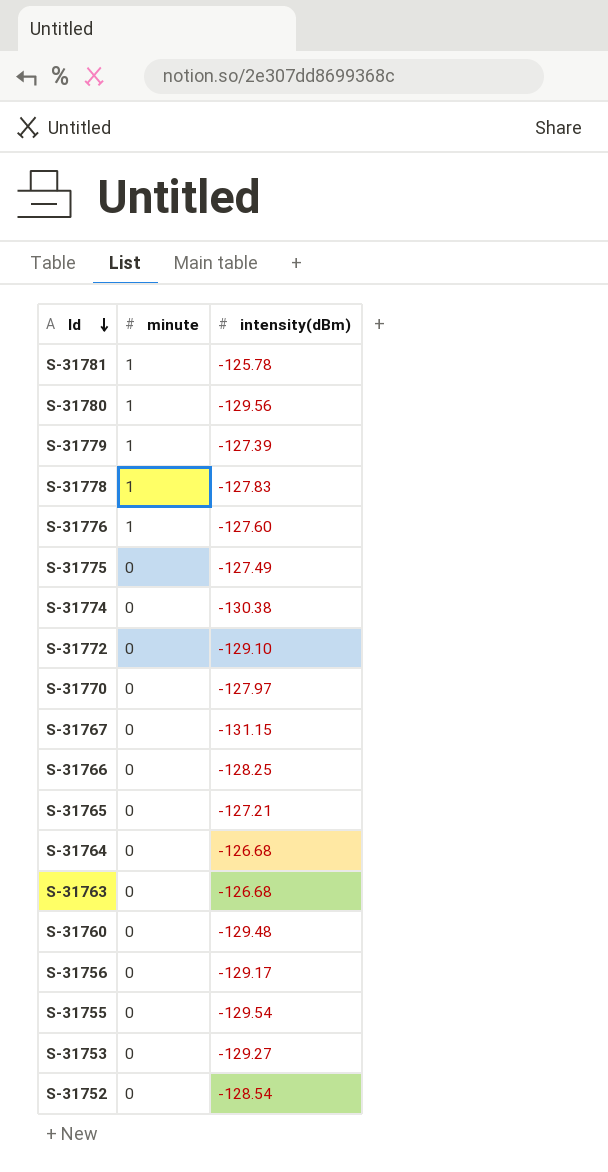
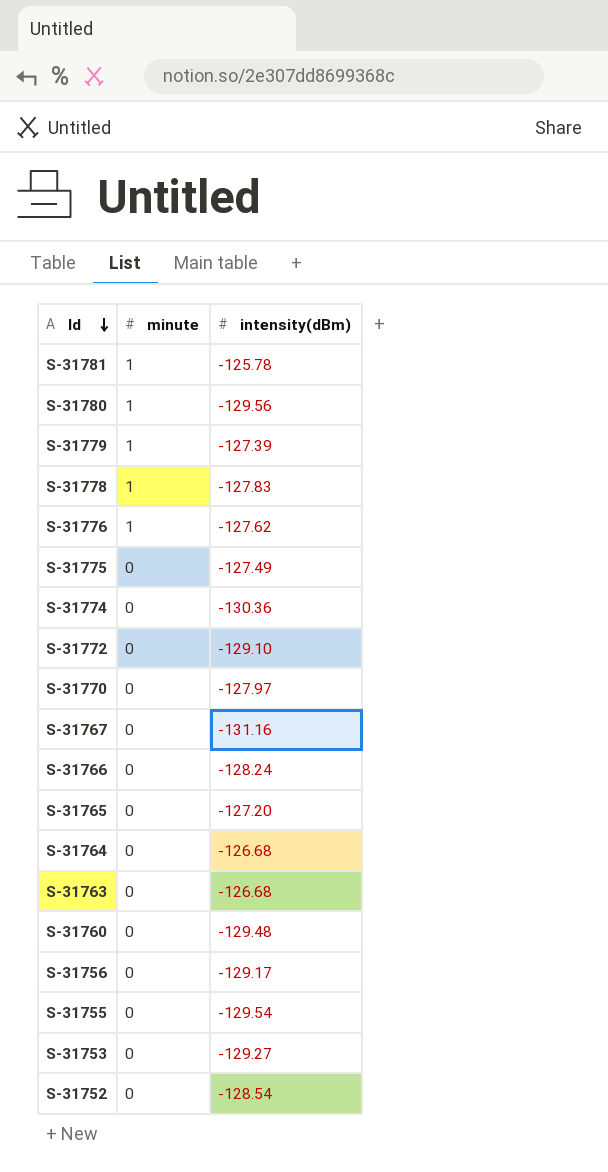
S-31776 | intensity(dBm): -127.60 -> -127.62
S-31774 | intensity(dBm): -130.38 -> -130.36
S-31767 | intensity(dBm): -131.15 -> -131.16
S-31766 | intensity(dBm): -128.25 -> -128.24
S-31765 | intensity(dBm): -127.21 -> -127.20

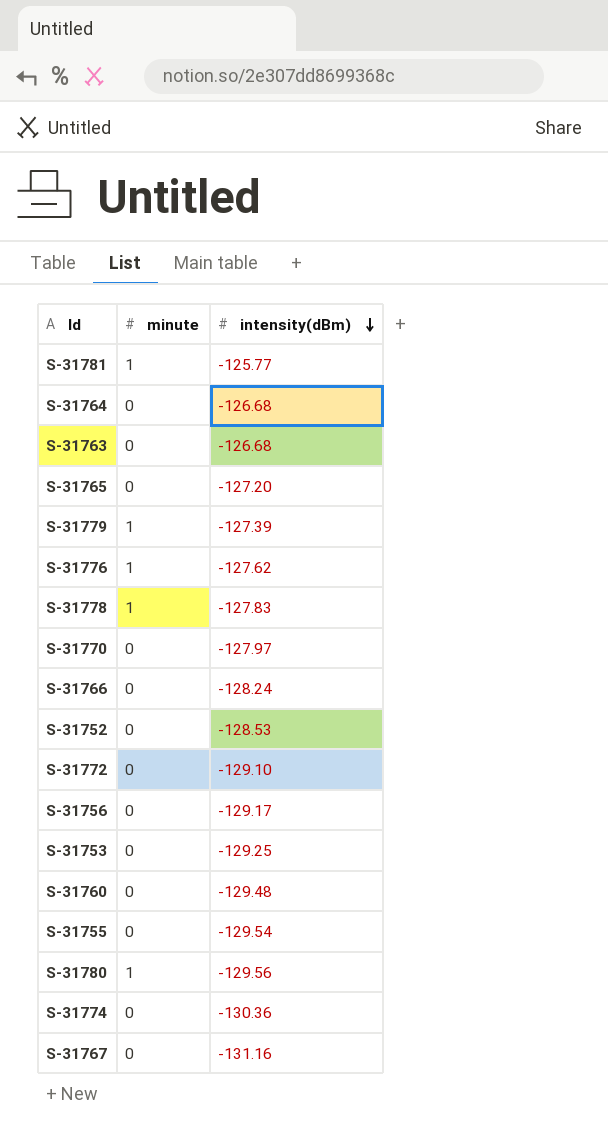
row order: Id descending -> intensity(dBm) descending
row S-31775: 0 | -127.49 -> none
S-31781 | intensity(dBm): -125.78 -> -125.77
S-31752 | intensity(dBm): -128.54 -> -128.53
S-31753 | intensity(dBm): -129.27 -> -129.25

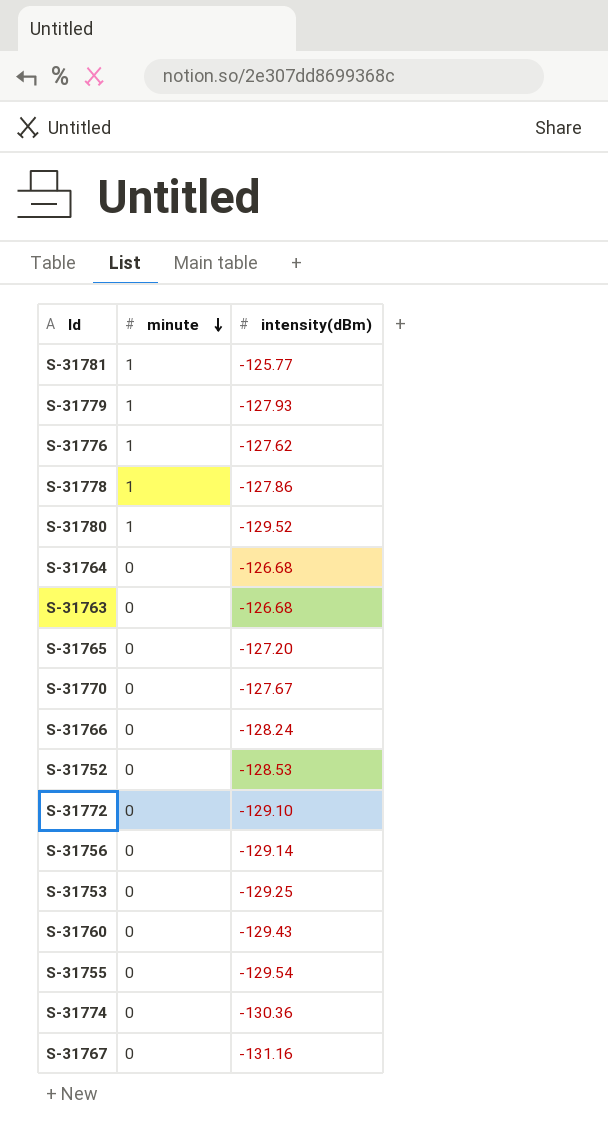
row order: intensity(dBm) descending -> minute descending
S-31779 | intensity(dBm): -127.39 -> -127.93
S-31778 | intensity(dBm): -127.83 -> -127.86
S-31780 | intensity(dBm): -129.56 -> -129.52
S-31770 | intensity(dBm): -127.97 -> -127.67
S-31756 | intensity(dBm): -129.17 -> -129.14
S-31760 | intensity(dBm): -129.48 -> -129.43

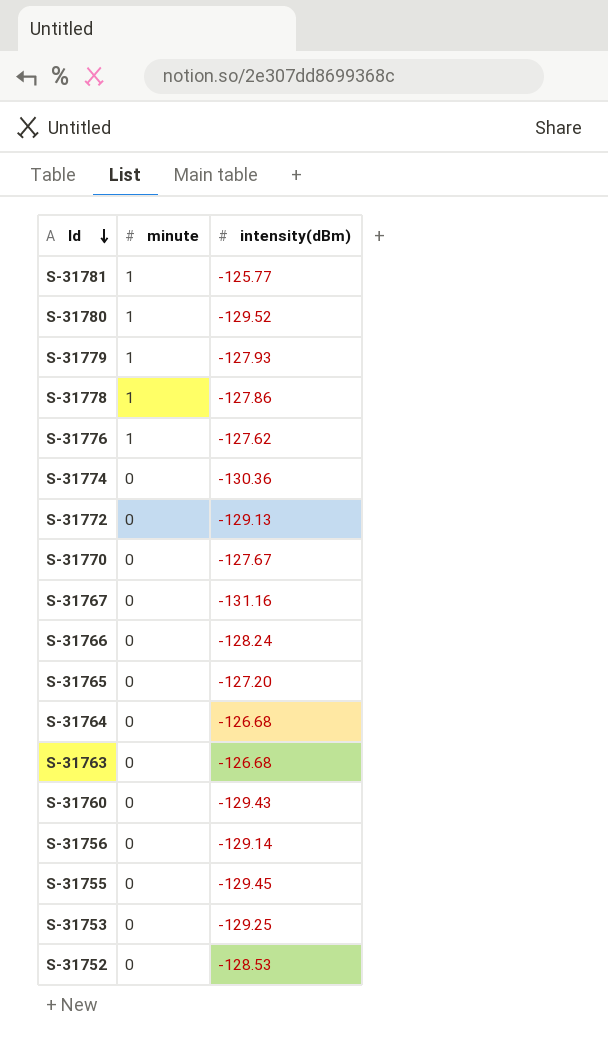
row order: minute descending -> Id descending
S-31772 | intensity(dBm): -129.10 -> -129.13
S-31755 | intensity(dBm): -129.54 -> -129.45

